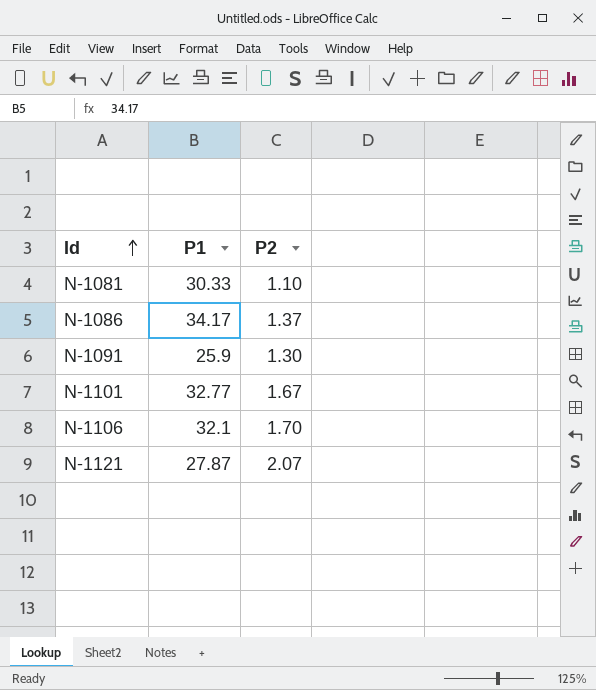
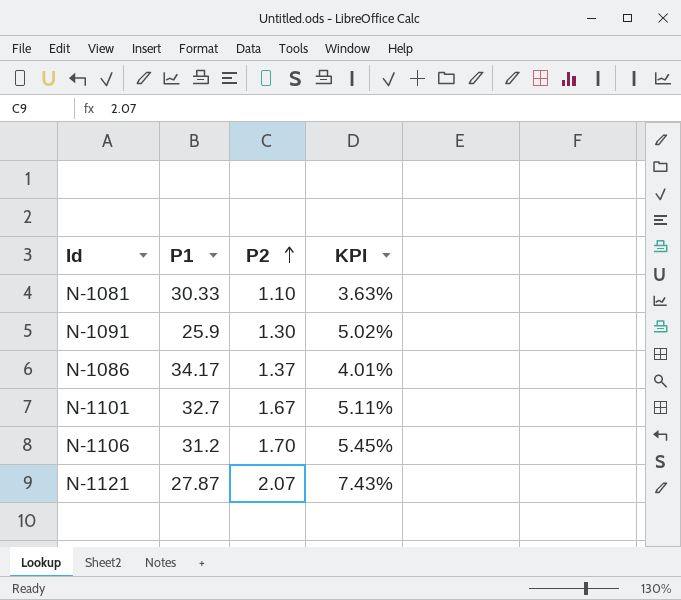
row order: Id ascending -> P2 ascending
column KPI | formula: none -> [P2] / [P1]
N-1101 | P1: 32.77 -> 32.7
N-1106 | P1: 32.1 -> 31.2

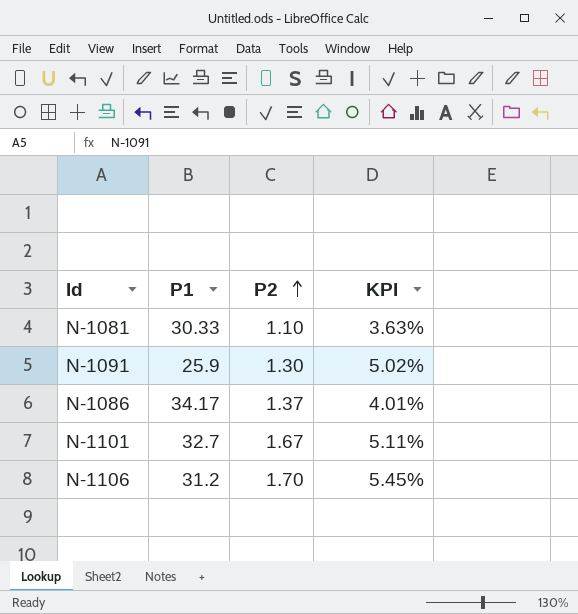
row N-1121: 27.87 | 2.07 | 7.43% -> none

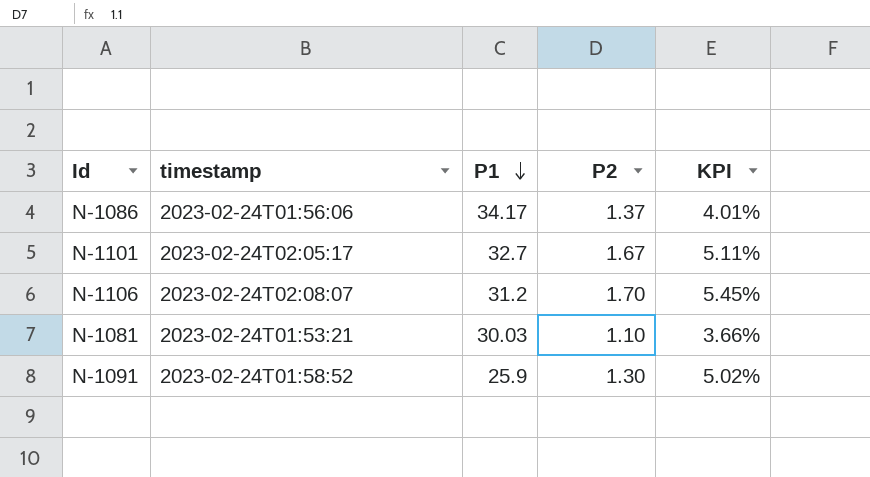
row order: P2 ascending -> P1 descending
column timestamp | position: none -> 2
N-1081 | P1: 30.33 -> 30.03
N-1081 | KPI: 3.63% -> 3.66%

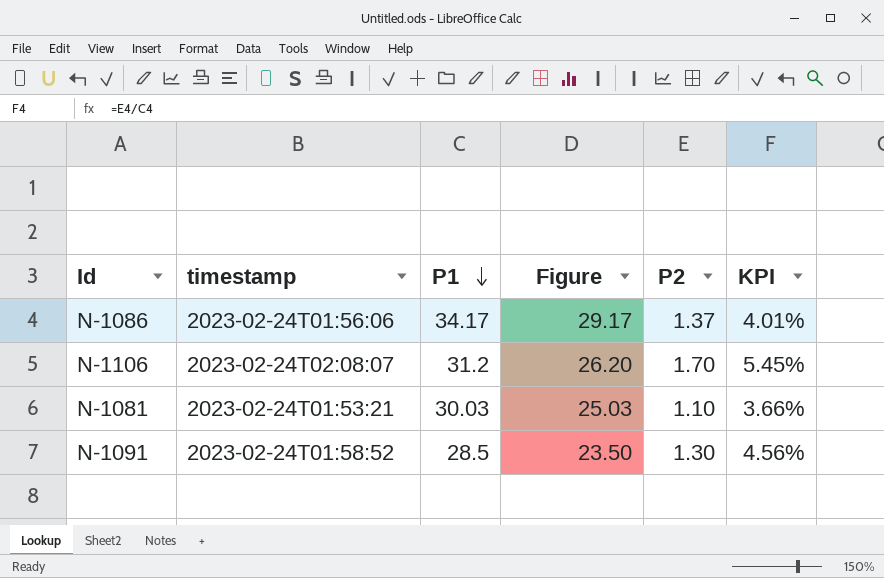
column Figure | formula: none -> [P1] - 5
row N-1101: 2023-02-24T02:05:17 | 32.7 | 1.67 | 5.11% -> none
N-1091 | P1: 25.9 -> 28.5
N-1091 | KPI: 5.02% -> 4.56%

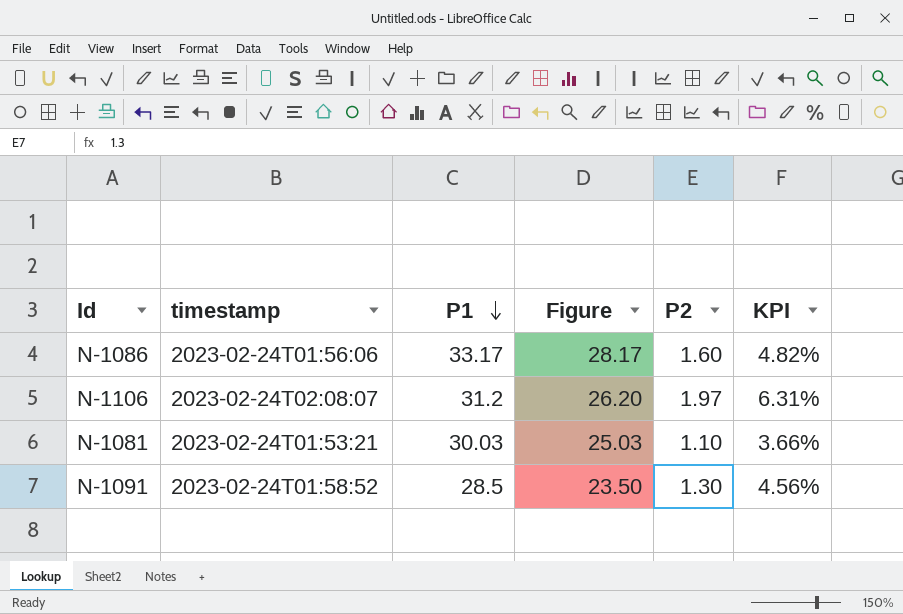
N-1086 | P1: 34.17 -> 33.17
N-1086 | Figure: 29.17 -> 28.17
N-1086 | P2: 1.37 -> 1.60
N-1086 | KPI: 4.01% -> 4.82%
N-1106 | P2: 1.70 -> 1.97
N-1106 | KPI: 5.45% -> 6.31%

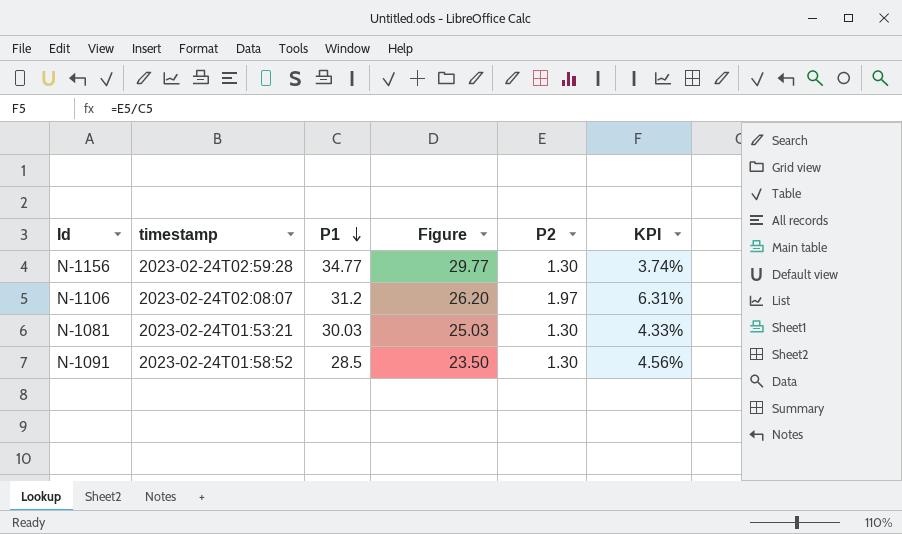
row N-1086: 2023-02-24T01:56:06 | 33.17 | 28.17 | 1.60 | 4.82% -> none
row N-1156: none -> 2023-02-24T02:59:28 | 34.77 | 29.77 | 1.30 | 3.74%
N-1081 | P2: 1.10 -> 1.30
N-1081 | KPI: 3.66% -> 4.33%

